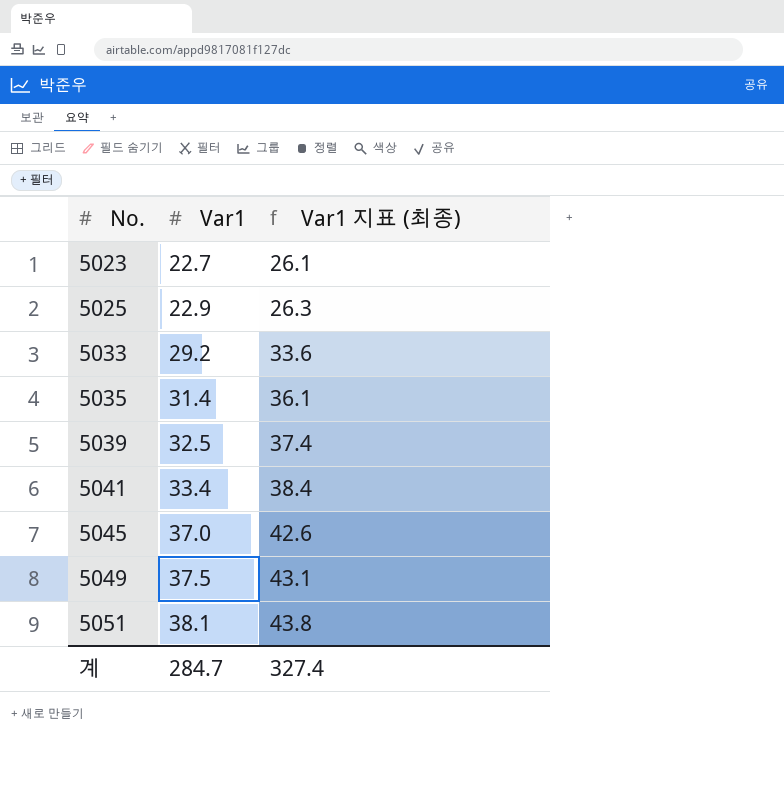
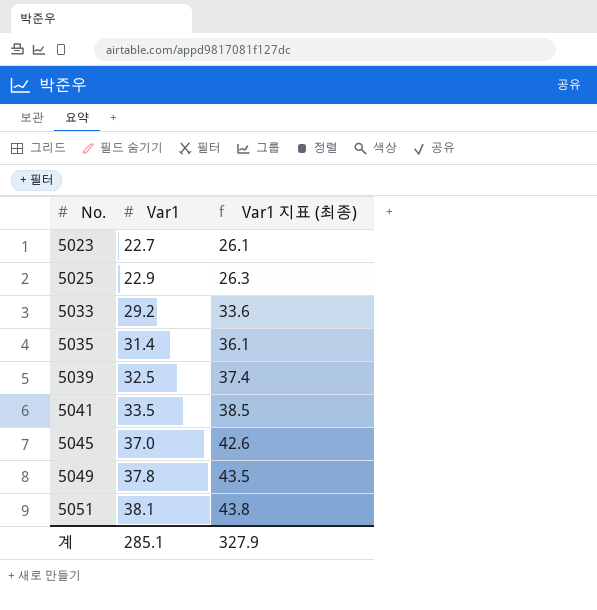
5041 | Var1: 33.4 -> 33.5
5041 | Var1 지표 (최종): 38.4 -> 38.5
5049 | Var1: 37.5 -> 37.8
5049 | Var1 지표 (최종): 43.1 -> 43.5
계 | Var1: 284.7 -> 285.1
계 | Var1 지표 (최종): 327.4 -> 327.9

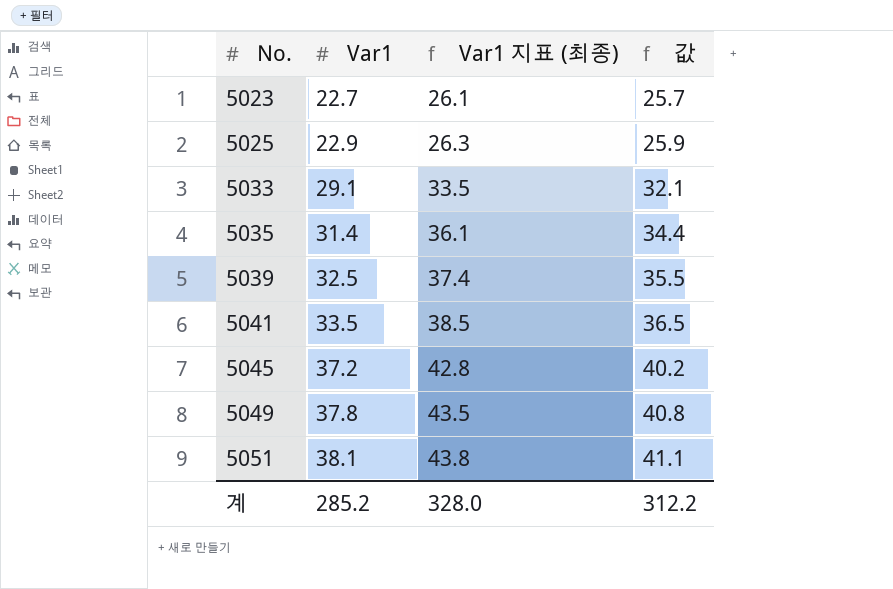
column 값 | formula: none -> [Var1] + 3
5033 | Var1: 29.2 -> 29.1
5033 | Var1 지표 (최종): 33.6 -> 33.5
5045 | Var1: 37.0 -> 37.2
5045 | Var1 지표 (최종): 42.6 -> 42.8
계 | Var1: 285.1 -> 285.2
계 | Var1 지표 (최종): 327.9 -> 328.0

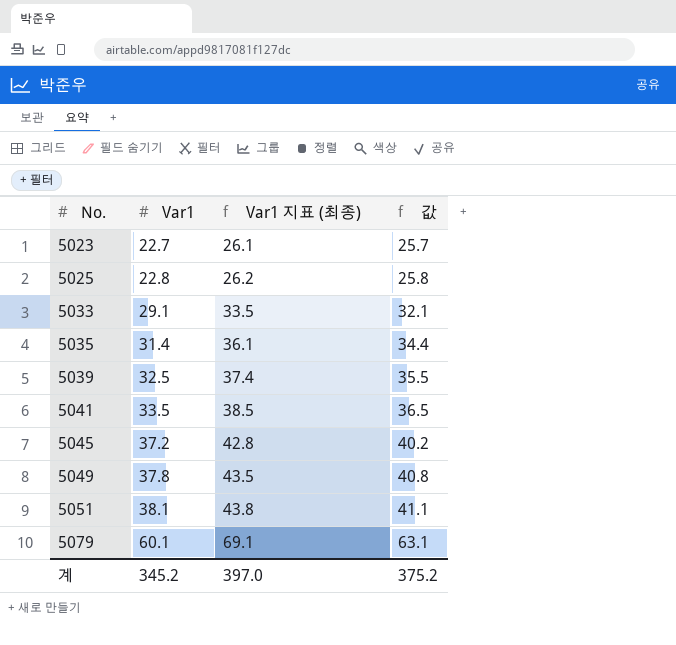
5025 | Var1: 22.9 -> 22.8
5025 | Var1 지표 (최종): 26.3 -> 26.2
5025 | 값: 25.9 -> 25.8
row 5079: none -> 60.1 | 69.1 | 63.1
계 | Var1: 285.2 -> 345.2
계 | Var1 지표 (최종): 328.0 -> 397.0
계 | 값: 312.2 -> 375.2

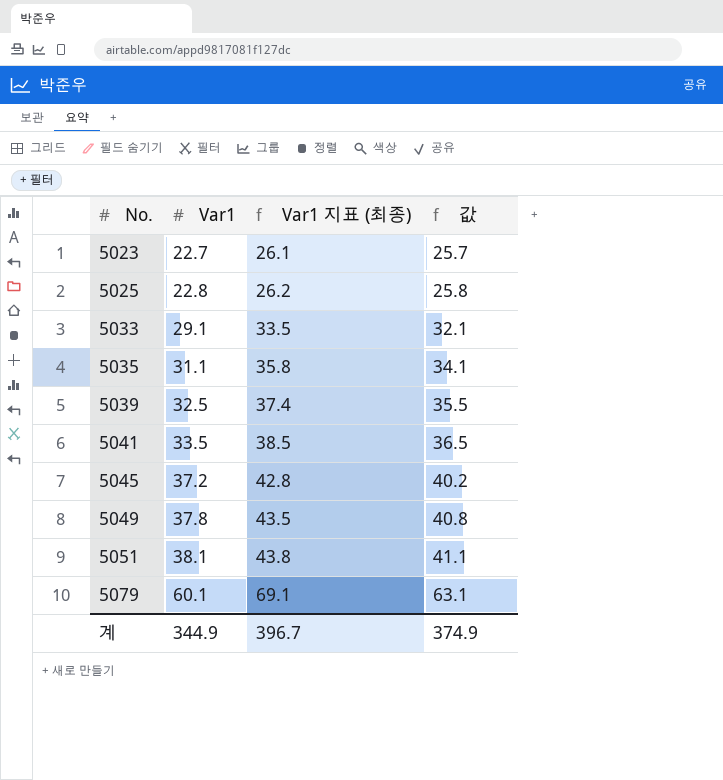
5035 | Var1: 31.4 -> 31.1
5035 | Var1 지표 (최종): 36.1 -> 35.8
5035 | 값: 34.4 -> 34.1
계 | Var1: 345.2 -> 344.9
계 | Var1 지표 (최종): 397.0 -> 396.7
계 | 값: 375.2 -> 374.9

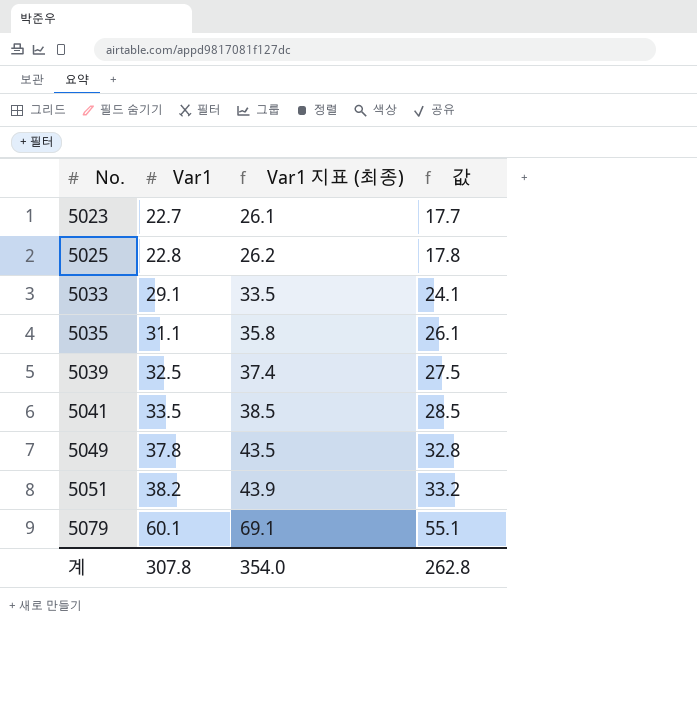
column 값 | formula: [Var1] + 3 -> [Var1] - 5
row 5045: 37.2 | 42.8 | 40.2 -> none
5051 | Var1: 38.1 -> 38.2
5051 | Var1 지표 (최종): 43.8 -> 43.9
계 | Var1: 344.9 -> 307.8
계 | Var1 지표 (최종): 396.7 -> 354.0
계 | 값: 374.9 -> 262.8

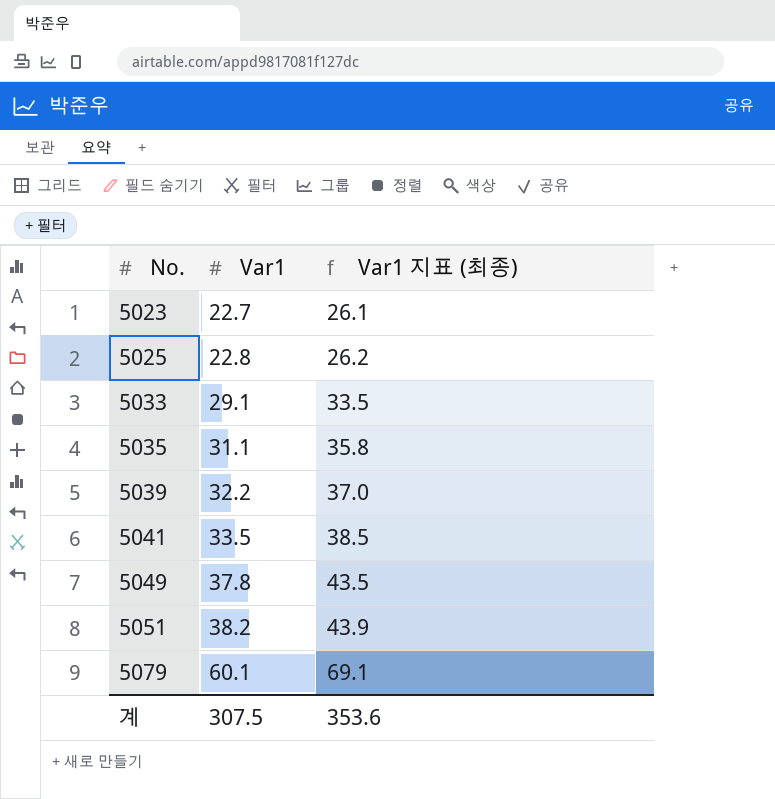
column 값 | formula: [Var1] - 5 -> none
5039 | Var1: 32.5 -> 32.2
5039 | Var1 지표 (최종): 37.4 -> 37.0
계 | Var1: 307.8 -> 307.5
계 | Var1 지표 (최종): 354.0 -> 353.6

